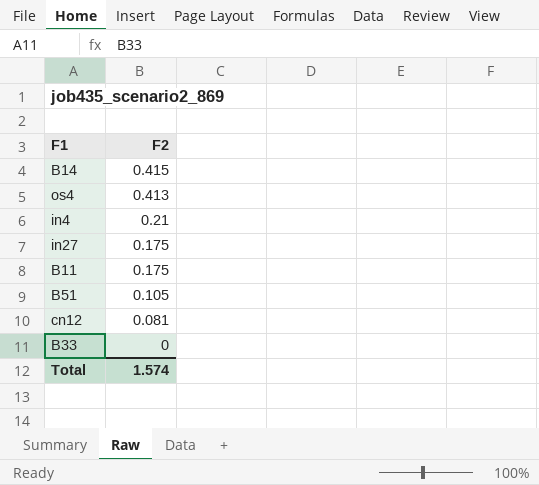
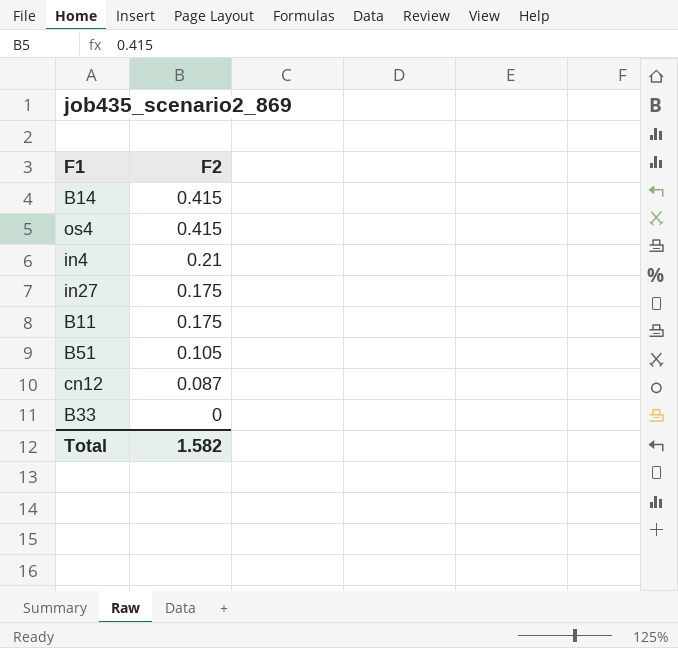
os4 | F2: 0.413 -> 0.415
cn12 | F2: 0.081 -> 0.087
Total | F2: 1.574 -> 1.582

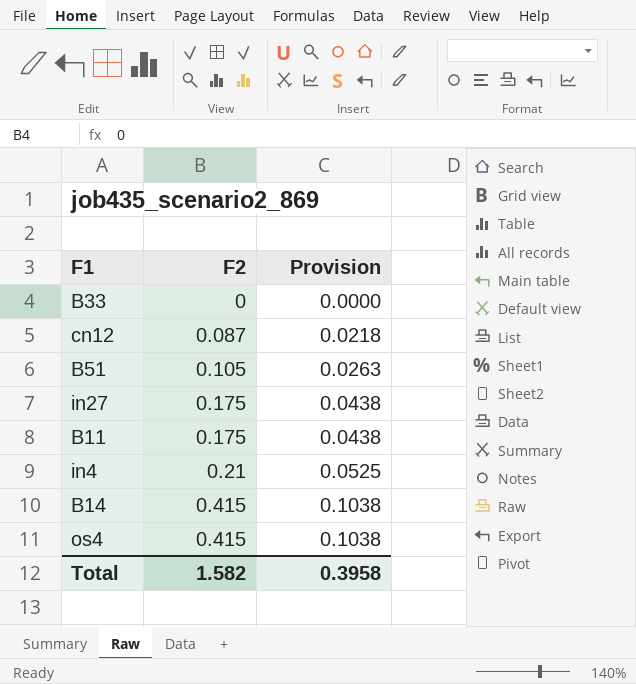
row order: F2 descending -> F2 ascending
column Provision | formula: none -> [F2] * 0.25

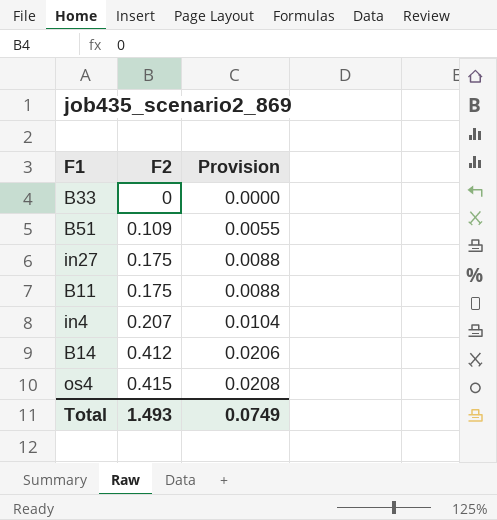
column Provision | formula: [F2] * 0.25 -> [F2] * 0.05
row cn12: 0.087 | 0.0218 -> none
B51 | F2: 0.105 -> 0.109
in4 | F2: 0.21 -> 0.207
B14 | F2: 0.415 -> 0.412
Total | F2: 1.582 -> 1.493
Total | Provision: 0.3958 -> 0.0749

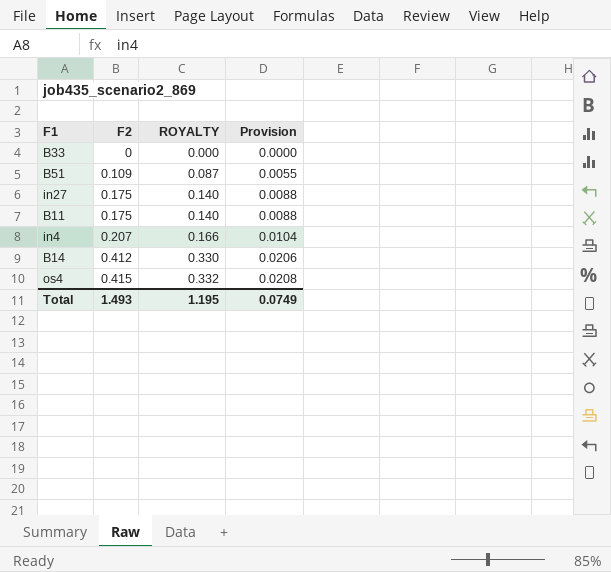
column ROYALTY | formula: none -> [F2] * 0.8

